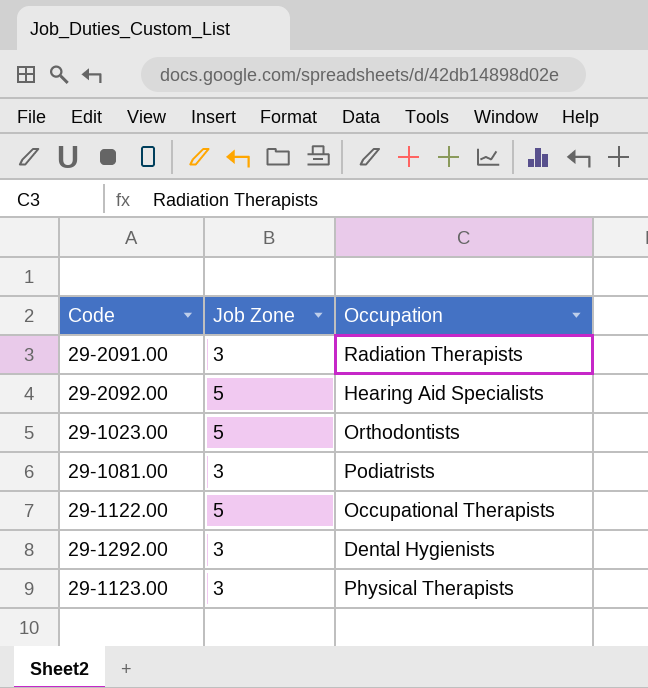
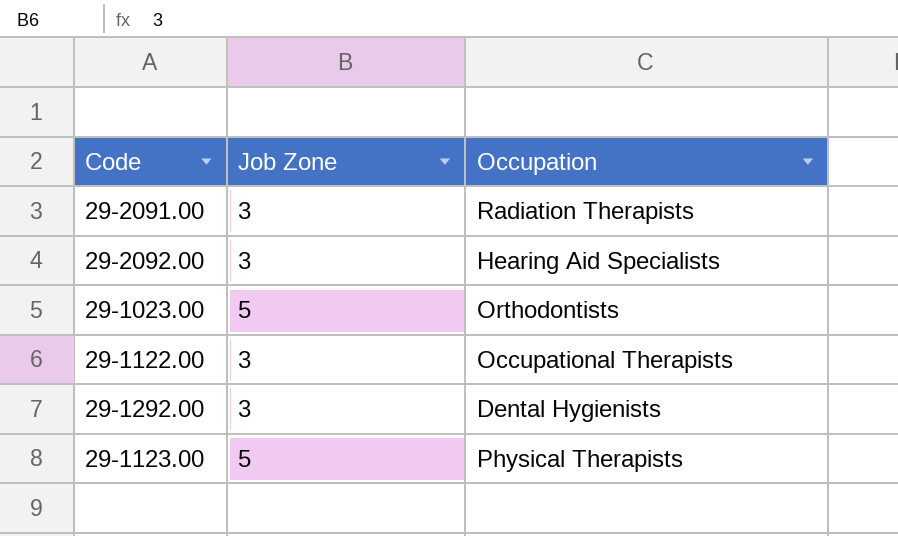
row 29-1081.00: 3 | Podiatrists -> none
29-2092.00 | Job Zone: 5 -> 3
29-1122.00 | Job Zone: 5 -> 3
29-1123.00 | Job Zone: 3 -> 5

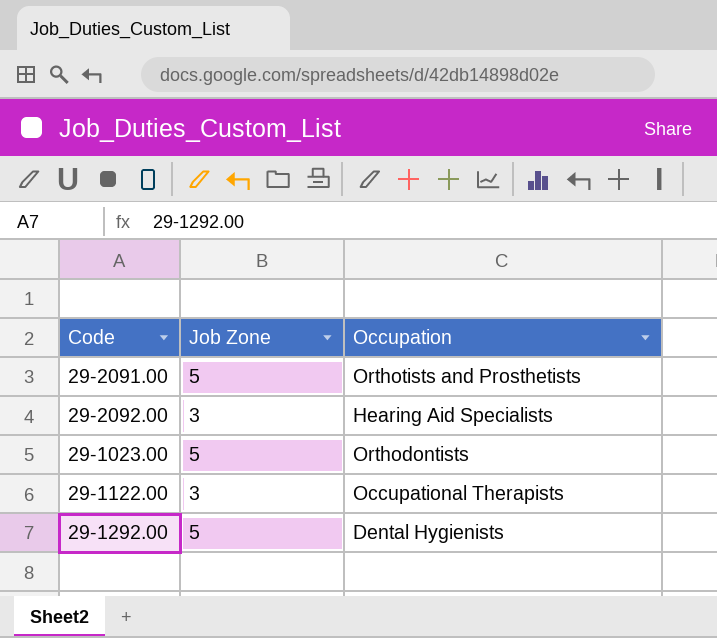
row 29-1123.00: 5 | Physical Therapists -> none
29-2091.00 | Job Zone: 3 -> 5
29-2091.00 | Occupation: Radiation Therapists -> Orthotists and Prosthetists
29-1292.00 | Job Zone: 3 -> 5

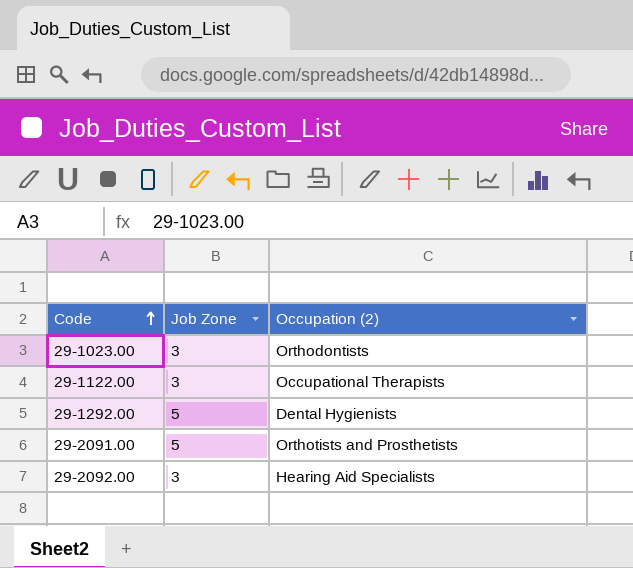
row order: none -> Code ascending
column name: Occupation -> Occupation (2)
29-1023.00 | Job Zone: 5 -> 3

